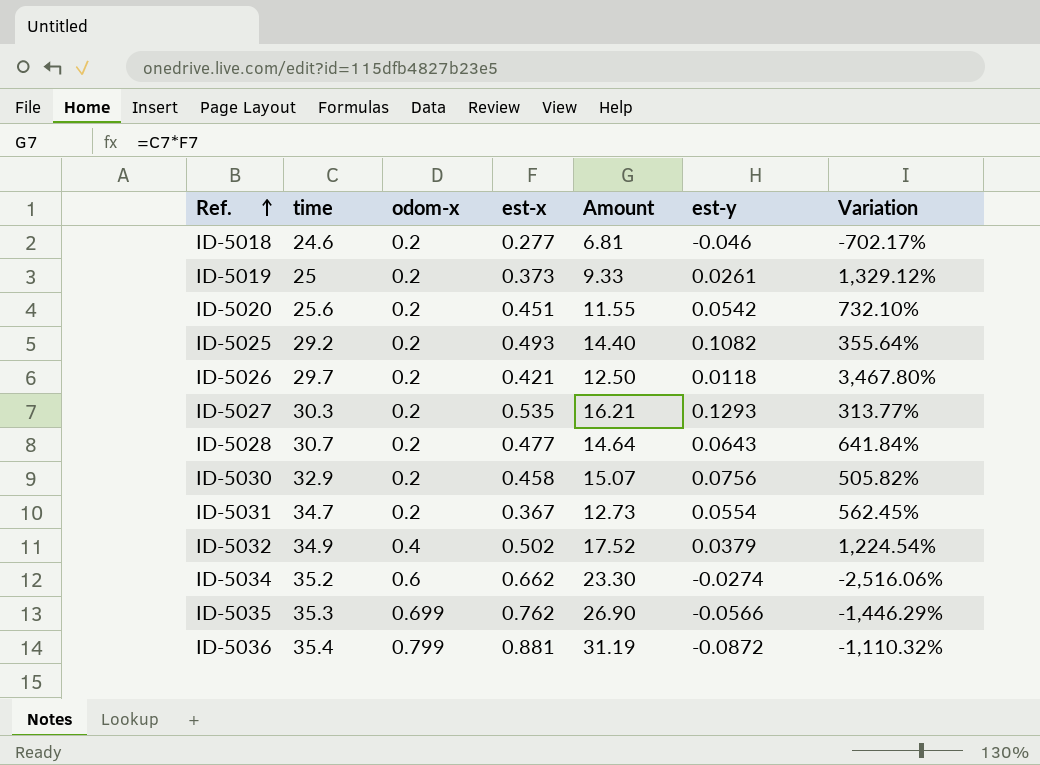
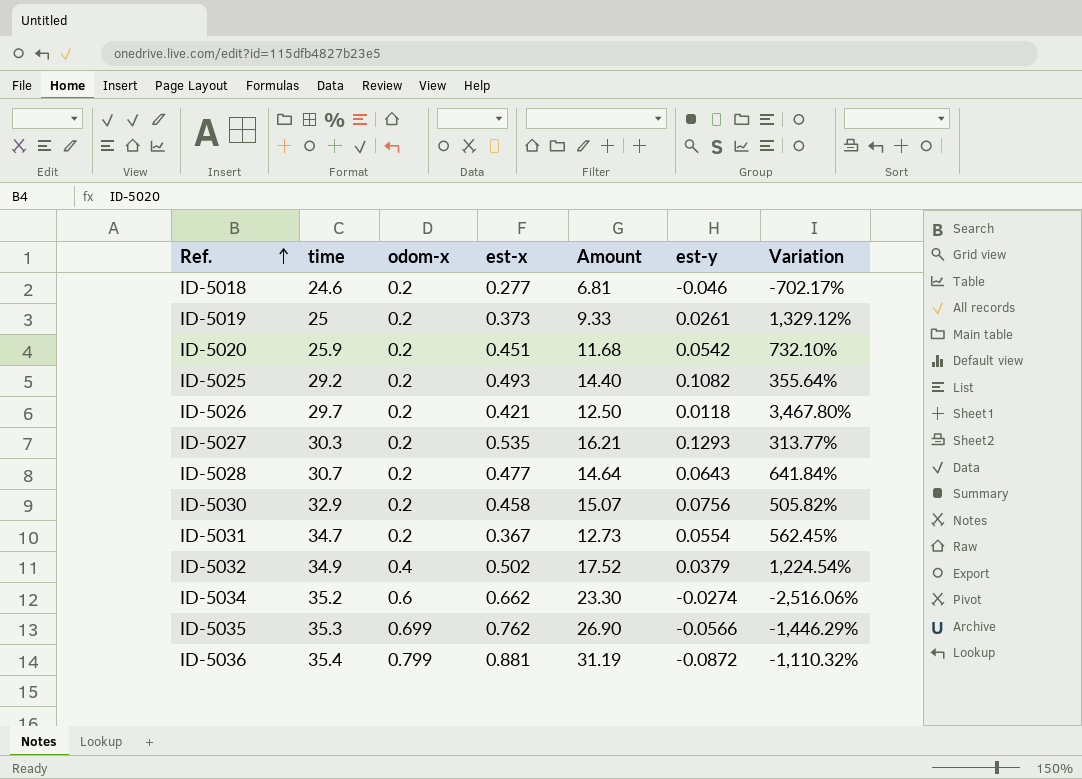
ID-5020 | time: 25.6 -> 25.9
ID-5020 | Amount: 11.55 -> 11.68

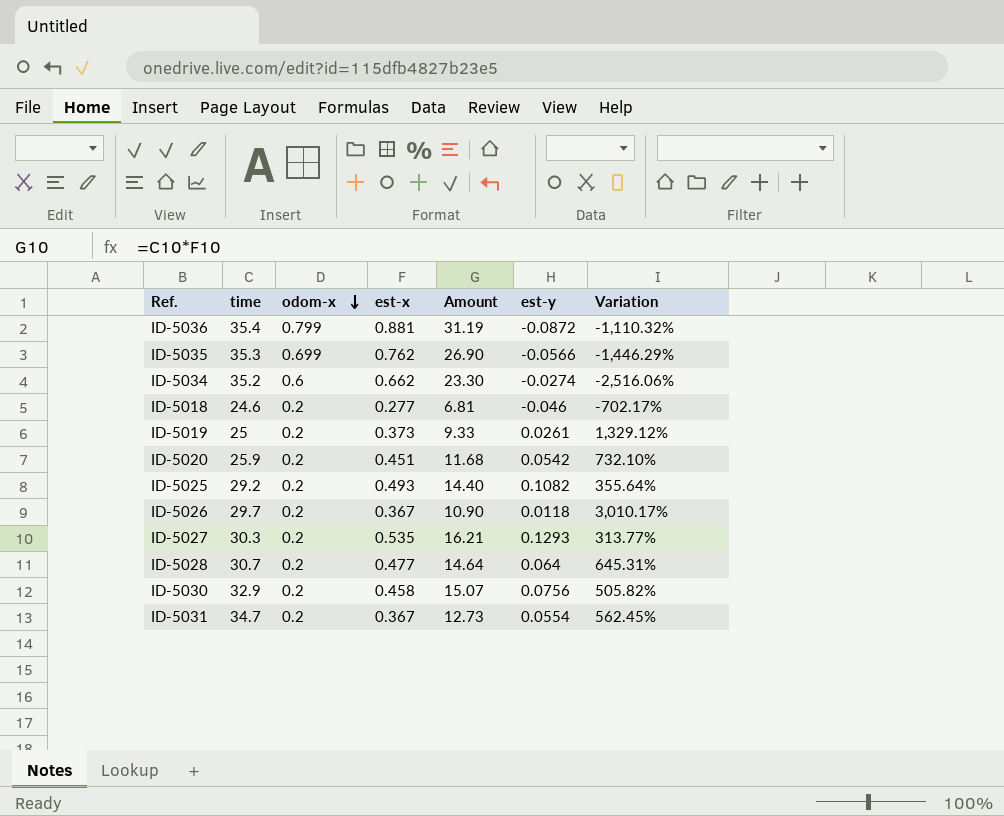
row order: Ref. ascending -> odom-x descending
row ID-5032: 34.9 | 0.4 | 0.502 | 17.52 | 0.0379 | 1,224.54% -> none
ID-5026 | est-x: 0.421 -> 0.367
ID-5026 | Amount: 12.50 -> 10.90
ID-5026 | Variation: 3,467.80% -> 3,010.17%
ID-5028 | est-y: 0.0643 -> 0.064
ID-5028 | Variation: 641.84% -> 645.31%

